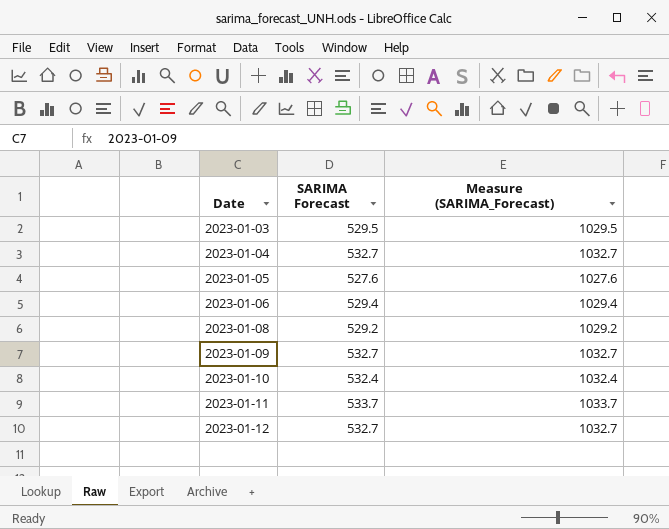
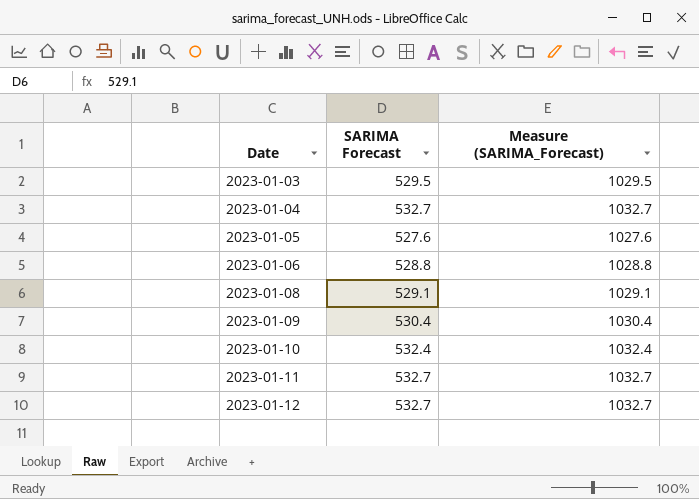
2023-01-06 | SARIMA Forecast: 529.4 -> 528.8
2023-01-06 | Measure (SARIMA_Forecast): 1029.4 -> 1028.8
2023-01-08 | SARIMA Forecast: 529.2 -> 529.1
2023-01-08 | Measure (SARIMA_Forecast): 1029.2 -> 1029.1
2023-01-09 | SARIMA Forecast: 532.7 -> 530.4
2023-01-09 | Measure (SARIMA_Forecast): 1032.7 -> 1030.4
2023-01-11 | SARIMA Forecast: 533.7 -> 532.7
2023-01-11 | Measure (SARIMA_Forecast): 1033.7 -> 1032.7

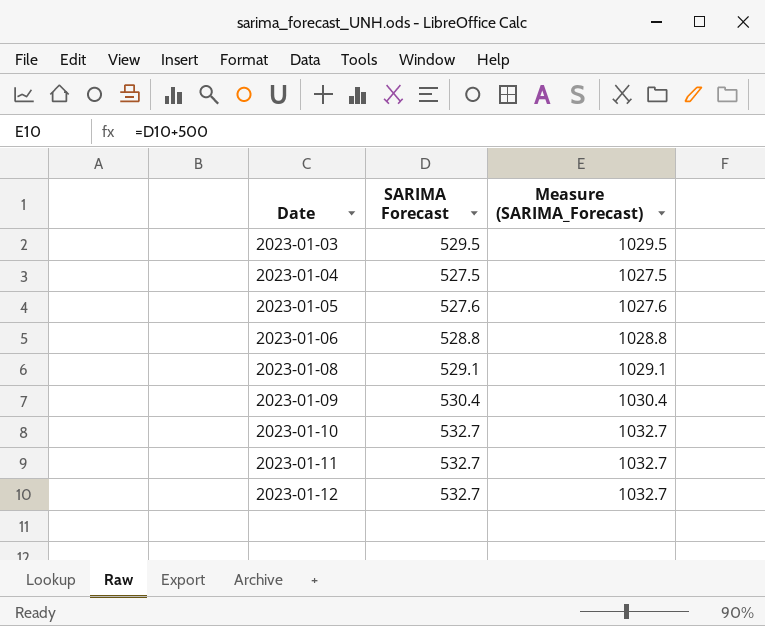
2023-01-04 | SARIMA Forecast: 532.7 -> 527.5
2023-01-04 | Measure (SARIMA_Forecast): 1032.7 -> 1027.5
2023-01-10 | SARIMA Forecast: 532.4 -> 532.7
2023-01-10 | Measure (SARIMA_Forecast): 1032.4 -> 1032.7

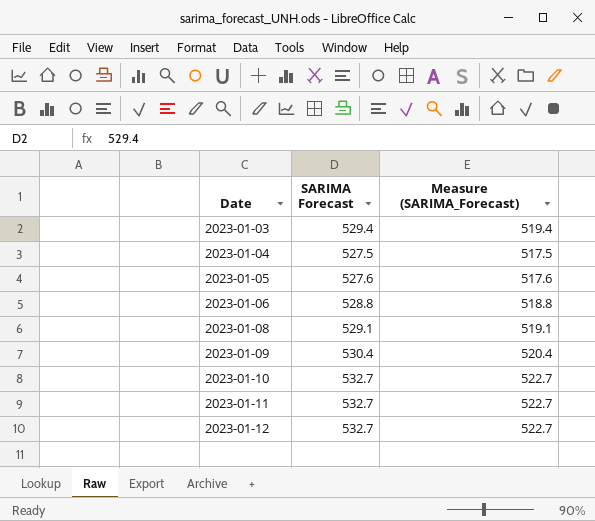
column Measure (SARIMA_Forecast) | formula: [SARIMA Forecast] + 500 -> [SARIMA Forecast] - 10
2023-01-03 | SARIMA Forecast: 529.5 -> 529.4

